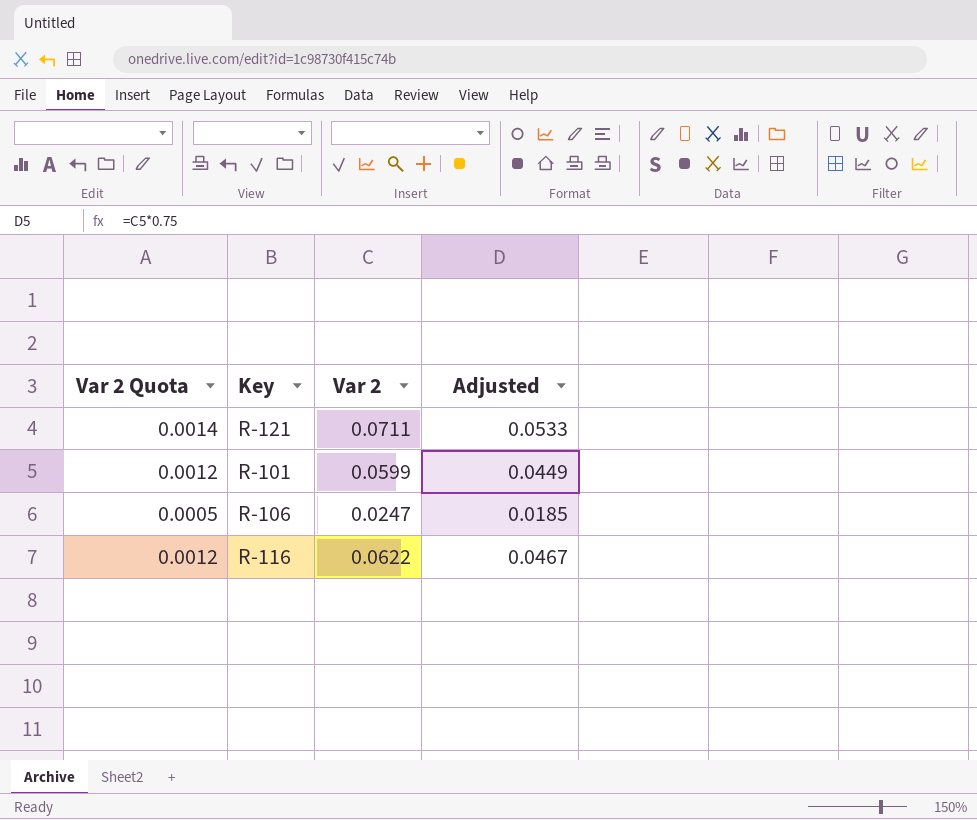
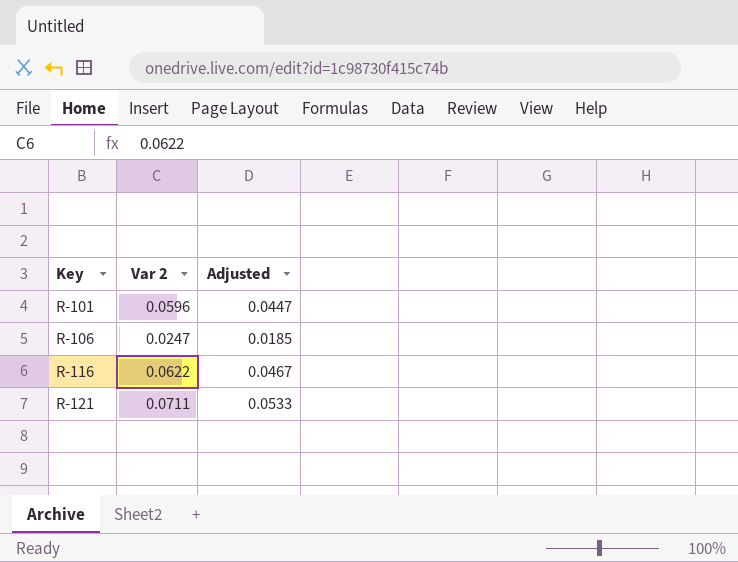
row order: none -> Key ascending
column Var 2 Quota | formula: [Var 2] * 0.02 -> none
R-101 | Var 2: 0.0599 -> 0.0596
R-101 | Adjusted: 0.0449 -> 0.0447

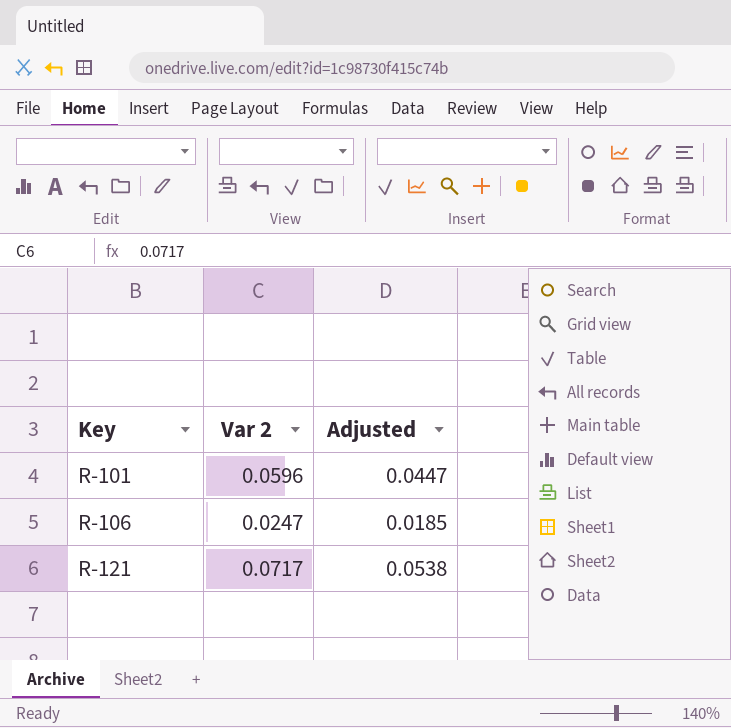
row R-116: 0.0622 | 0.0467 -> none
R-121 | Var 2: 0.0711 -> 0.0717
R-121 | Adjusted: 0.0533 -> 0.0538

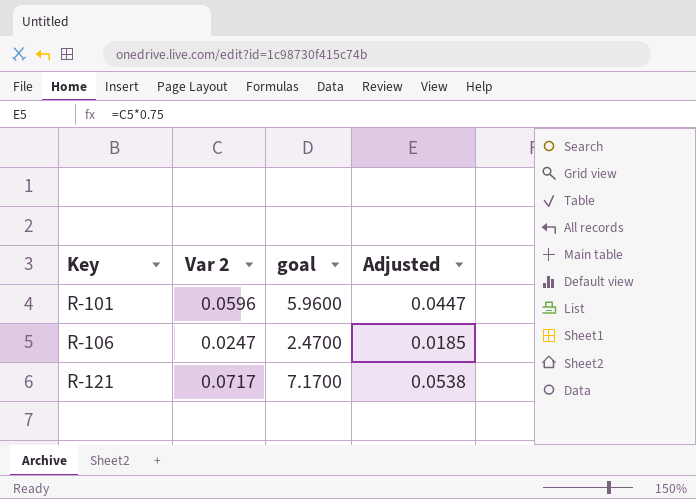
column goal | formula: none -> [Var 2] * 100

